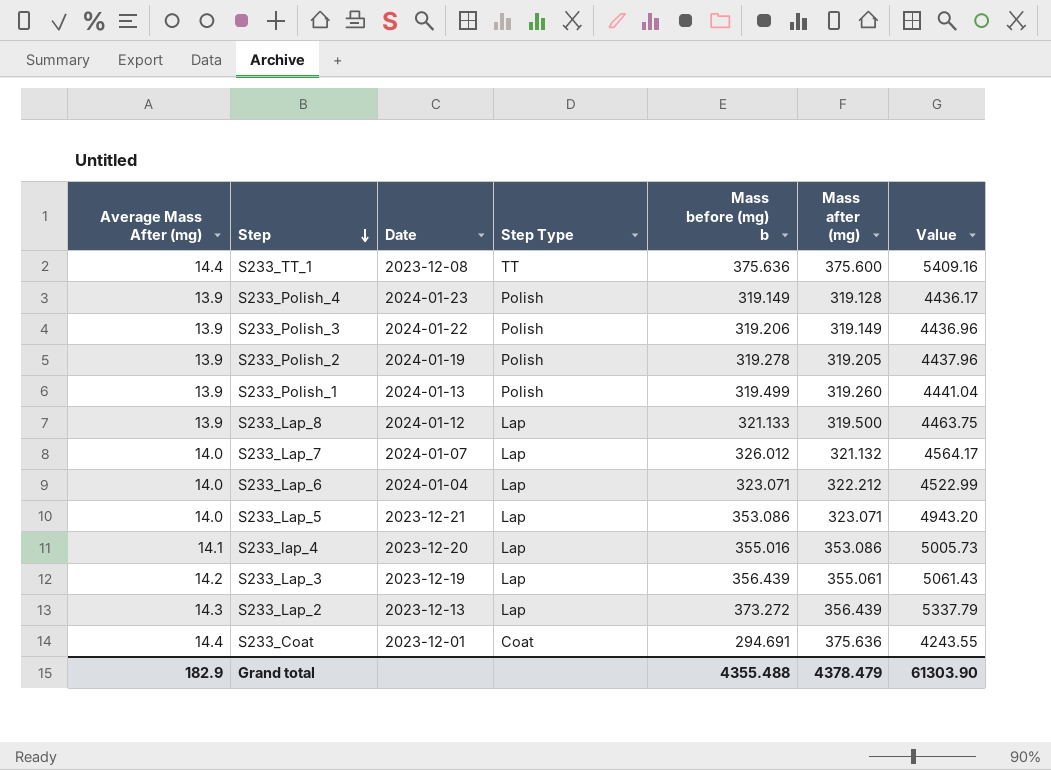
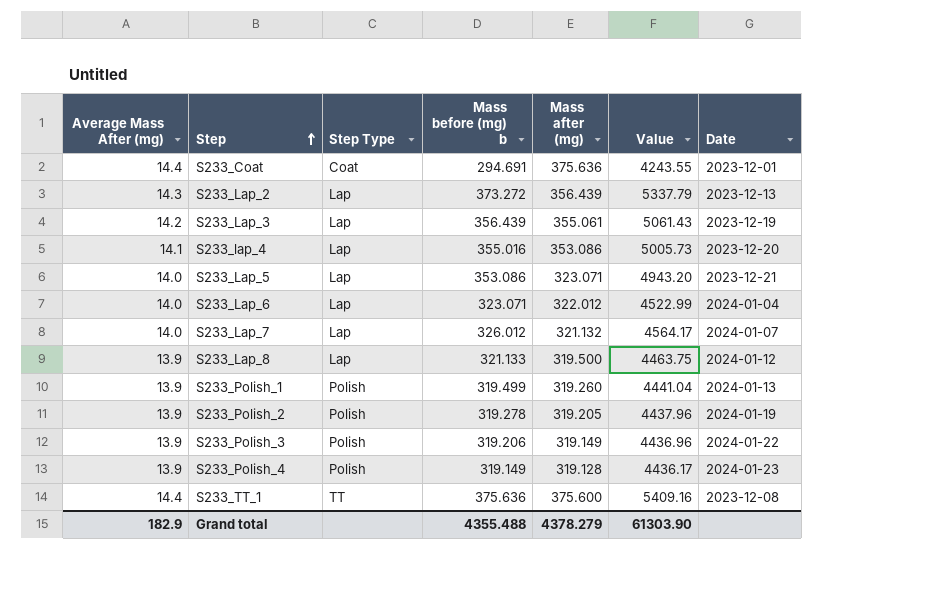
row order: Step descending -> Step ascending
column Date | position: 3 -> 7
S233_Lap_6 | Mass after (mg): 322.212 -> 322.012
Grand total | Mass after (mg): 4378.479 -> 4378.279

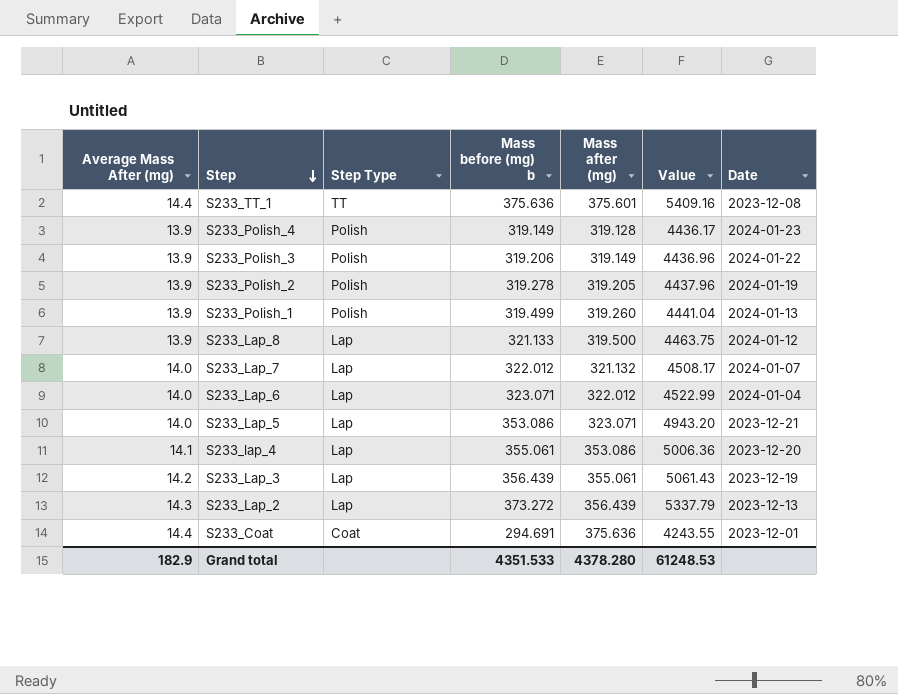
row order: Step ascending -> Step descending
S233_TT_1 | Mass after (mg): 375.600 -> 375.601
S233_Lap_7 | Mass before (mg) b: 326.012 -> 322.012
S233_Lap_7 | Value: 4564.17 -> 4508.17
S233_lap_4 | Mass before (mg) b: 355.016 -> 355.061
S233_lap_4 | Value: 5005.73 -> 5006.36
Grand total | Mass before (mg) b: 4355.488 -> 4351.533
Grand total | Mass after (mg): 4378.279 -> 4378.280
Grand total | Value: 61303.90 -> 61248.53

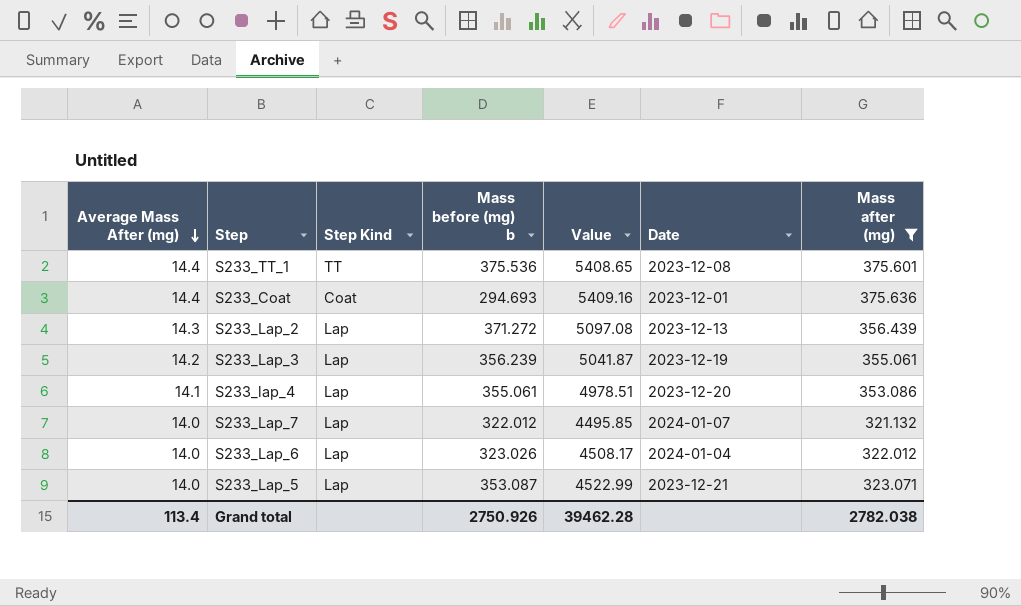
filter: none -> Mass after (mg) >= 321.132
row order: Step descending -> Average Mass After (mg) descending
column name: Step Type -> Step Kind
column Value | formula: [Average Mass After (mg)] * [Mass before (mg) b] -> [Average Mass After (mg)] * [Mass after (mg)]
column Mass after (mg) | position: 5 -> 7
S233_TT_1 | Mass before (mg) b: 375.636 -> 375.536
S233_Coat | Mass before (mg) b: 294.691 -> 294.693
S233_Lap_2 | Mass before (mg) b: 373.272 -> 371.272
S233_Lap_3 | Mass before (mg) b: 356.439 -> 356.239
S233_Lap_6 | Mass before (mg) b: 323.071 -> 323.026
S233_Lap_5 | Mass before (mg) b: 353.086 -> 353.087
Grand total | Average Mass After (mg): 182.9 -> 113.4
Grand total | Mass before (mg) b: 4351.533 -> 2750.926
Grand total | Value: 61248.53 -> 39462.28
Grand total | Mass after (mg): 4378.280 -> 2782.038

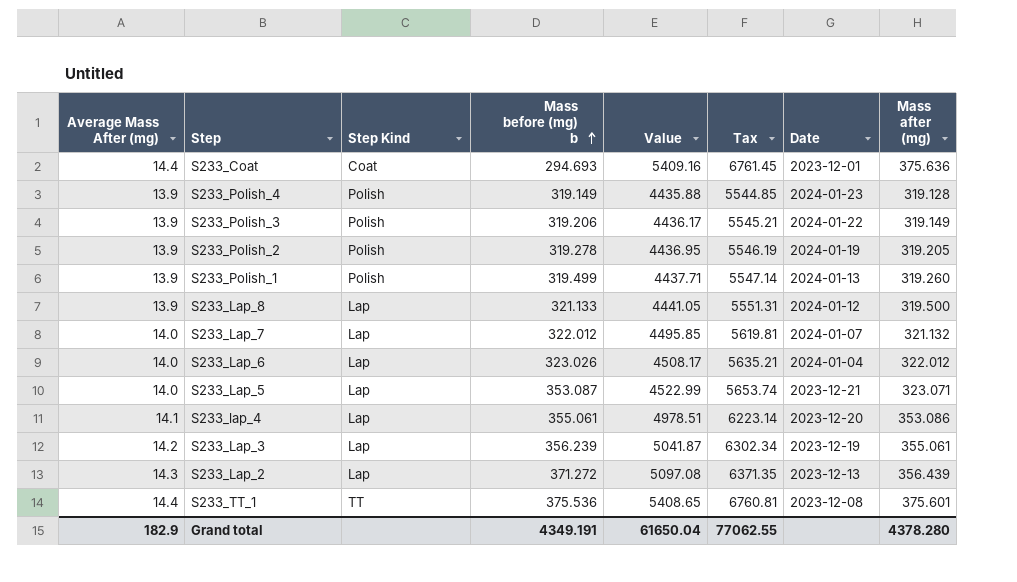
filter: Mass after (mg) >= 321.132 -> none
row order: Average Mass After (mg) descending -> Mass before (mg) b ascending
column Tax | formula: none -> [Value] * 1.25
Grand total | Average Mass After (mg): 113.4 -> 182.9
Grand total | Mass before (mg) b: 2750.926 -> 4349.191
Grand total | Value: 39462.28 -> 61650.04
Grand total | Mass after (mg): 2782.038 -> 4378.280

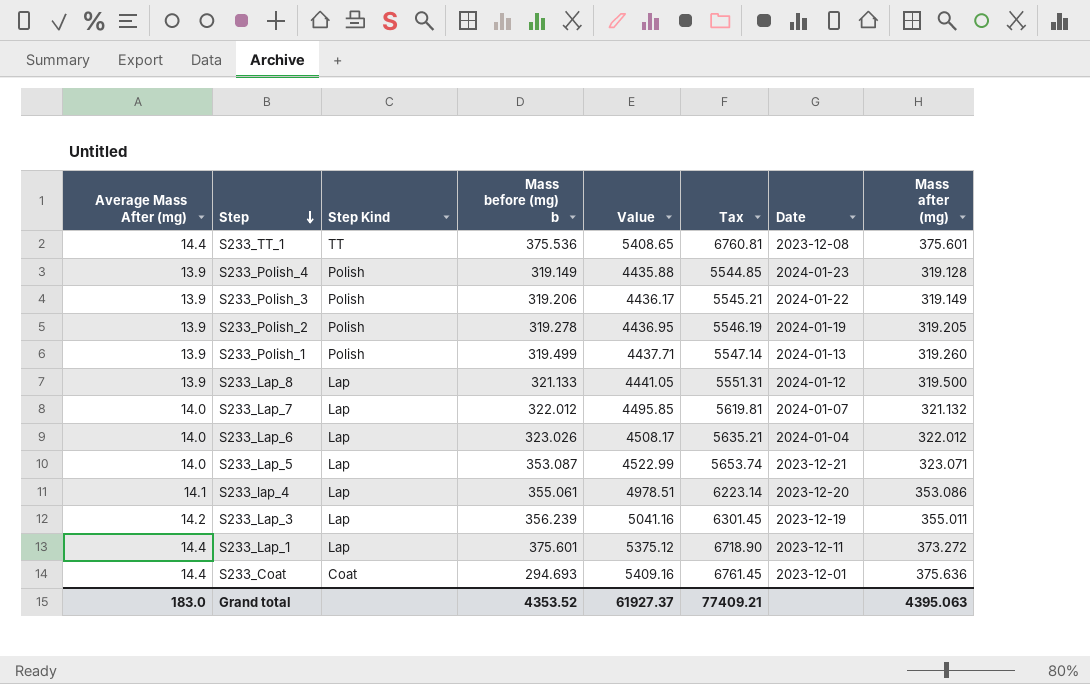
row order: Mass before (mg) b ascending -> Step descending
row S233_Lap_2: 14.3 | Lap | 371.272 | 5097.08 | 6371.35 | 2023-12-13 | 356.439 -> none
S233_Lap_3 | Value: 5041.87 -> 5041.16
S233_Lap_3 | Tax: 6302.34 -> 6301.45
S233_Lap_3 | Mass after (mg): 355.061 -> 355.011
row S233_Lap_1: none -> 14.4 | Lap | 375.601 | 5375.12 | 6718.90 | 2023-12-11 | 373.272
Grand total | Average Mass After (mg): 182.9 -> 183.0
Grand total | Mass before (mg) b: 4349.191 -> 4353.52
Grand total | Value: 61650.04 -> 61927.37
Grand total | Tax: 77062.55 -> 77409.21
Grand total | Mass after (mg): 4378.280 -> 4395.063

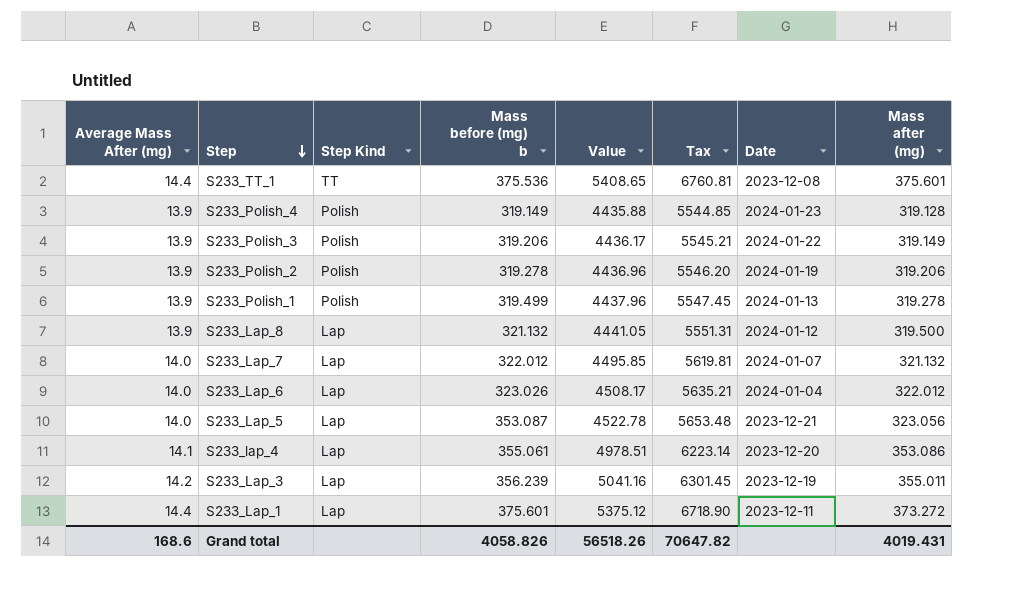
row S233_Coat: 14.4 | Coat | 294.693 | 5409.16 | 6761.45 | 2023-12-01 | 375.636 -> none
S233_Polish_2 | Value: 4436.95 -> 4436.96
S233_Polish_2 | Tax: 5546.19 -> 5546.20
S233_Polish_2 | Mass after (mg): 319.205 -> 319.206
S233_Polish_1 | Value: 4437.71 -> 4437.96
S233_Polish_1 | Tax: 5547.14 -> 5547.45
S233_Polish_1 | Mass after (mg): 319.260 -> 319.278
S233_Lap_8 | Mass before (mg) b: 321.133 -> 321.132
S233_Lap_5 | Value: 4522.99 -> 4522.78
S233_Lap_5 | Tax: 5653.74 -> 5653.48
S233_Lap_5 | Mass after (mg): 323.071 -> 323.056
Grand total | Average Mass After (mg): 183.0 -> 168.6
Grand total | Mass before (mg) b: 4353.52 -> 4058.826
Grand total | Value: 61927.37 -> 56518.26
Grand total | Tax: 77409.21 -> 70647.82
Grand total | Mass after (mg): 4395.063 -> 4019.431

